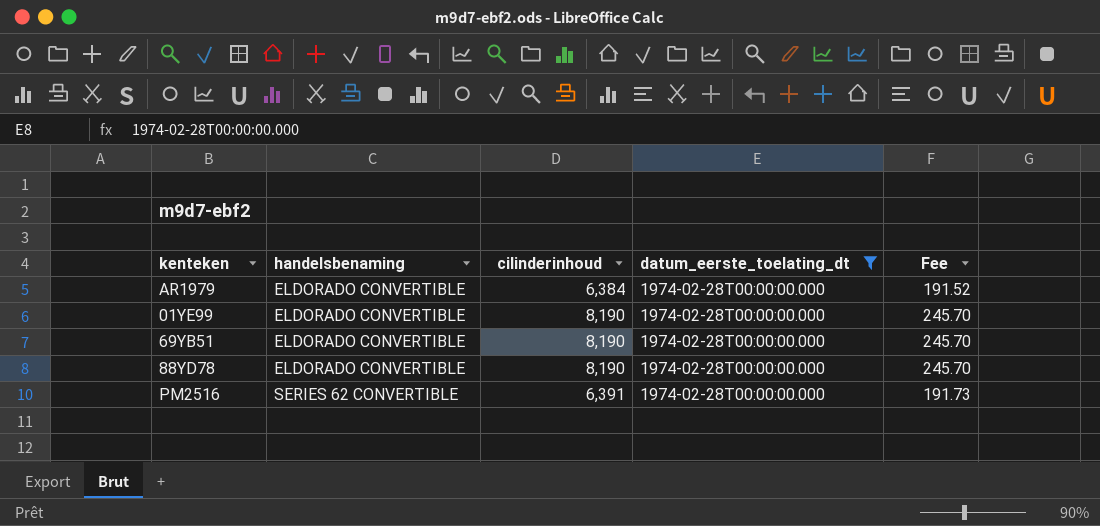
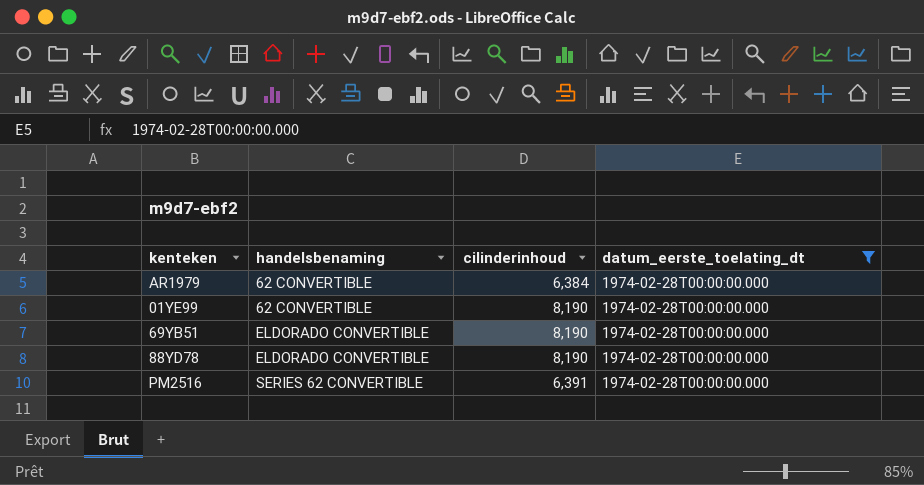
column Fee | formula: [cilinderinhoud] * 0.03 -> none
AR1979 | handelsbenaming: ELDORADO CONVERTIBLE -> 62 CONVERTIBLE
01YE99 | handelsbenaming: ELDORADO CONVERTIBLE -> 62 CONVERTIBLE

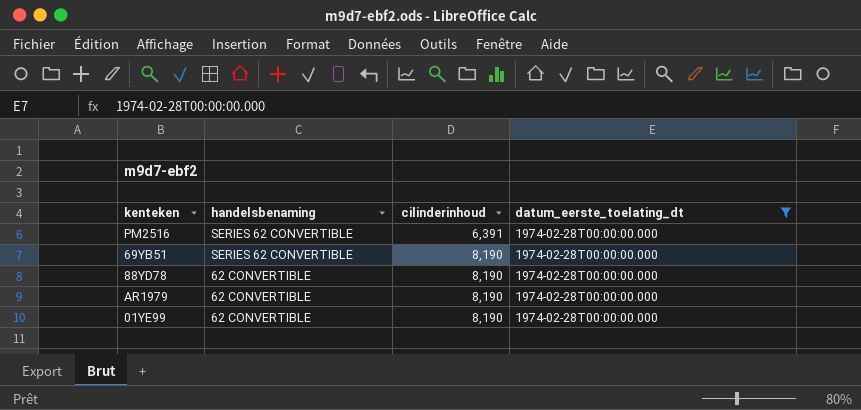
row order: handelsbenaming ascending -> handelsbenaming descending
69YB51 | handelsbenaming: ELDORADO CONVERTIBLE -> SERIES 62 CONVERTIBLE
88YD78 | handelsbenaming: ELDORADO CONVERTIBLE -> 62 CONVERTIBLE
AR1979 | cilinderinhoud: 6,384 -> 8,190

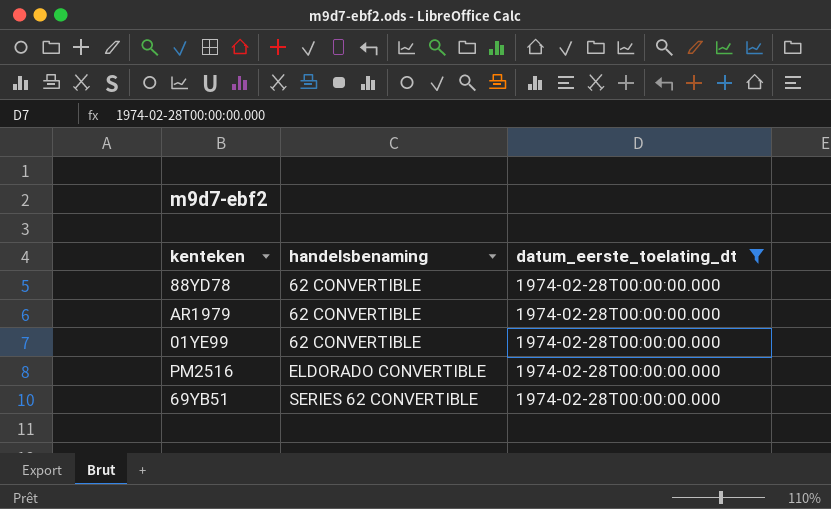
row order: handelsbenaming descending -> handelsbenaming ascending
column cilinderinhoud | position: 3 -> none
PM2516 | handelsbenaming: SERIES 62 CONVERTIBLE -> ELDORADO CONVERTIBLE

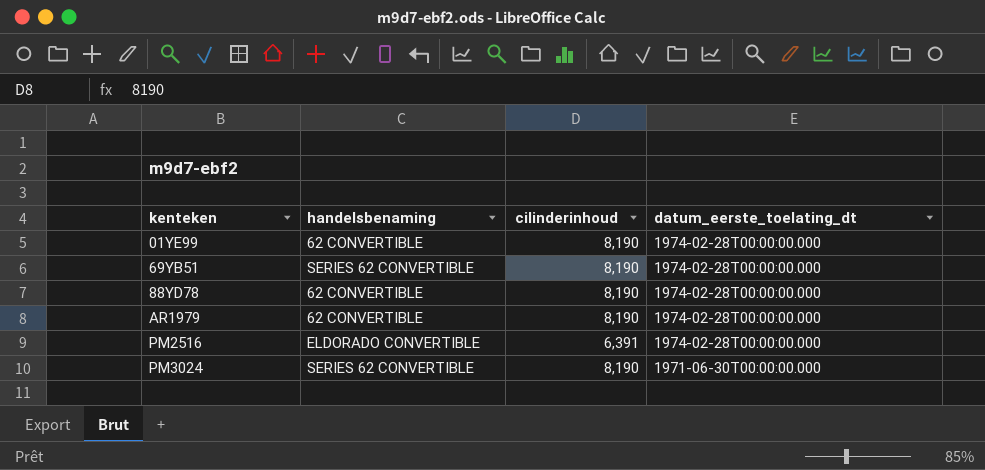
filter: datum_eerste_toelating_dt = 1974-02-28T00:00:00.000 -> none
row order: handelsbenaming ascending -> kenteken ascending
column cilinderinhoud | position: none -> 3

